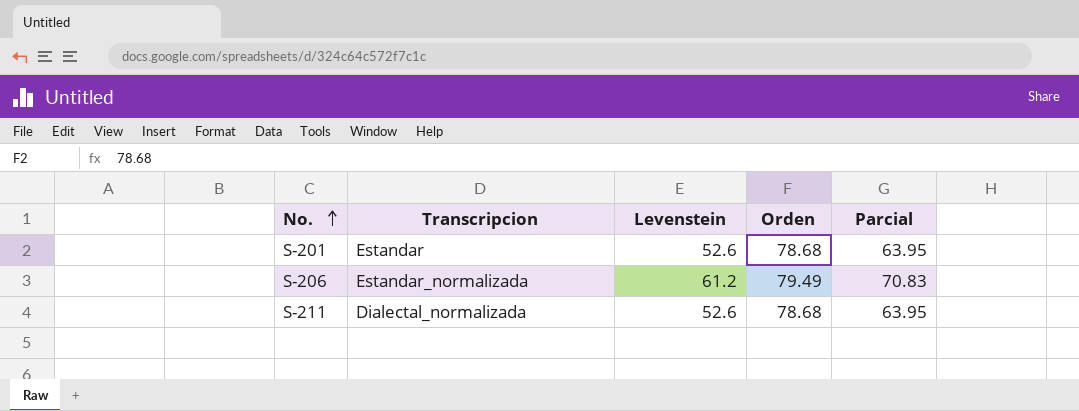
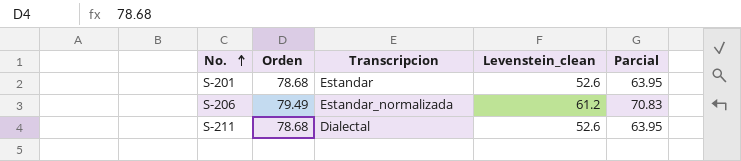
column Orden | position: 4 -> 2
column name: Levenstein -> Levenstein_clean
S-211 | Transcripcion: Dialectal_normalizada -> Dialectal

